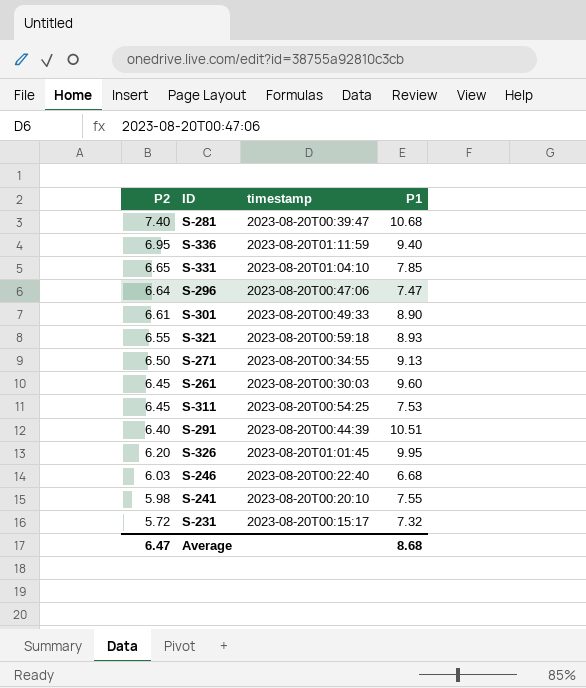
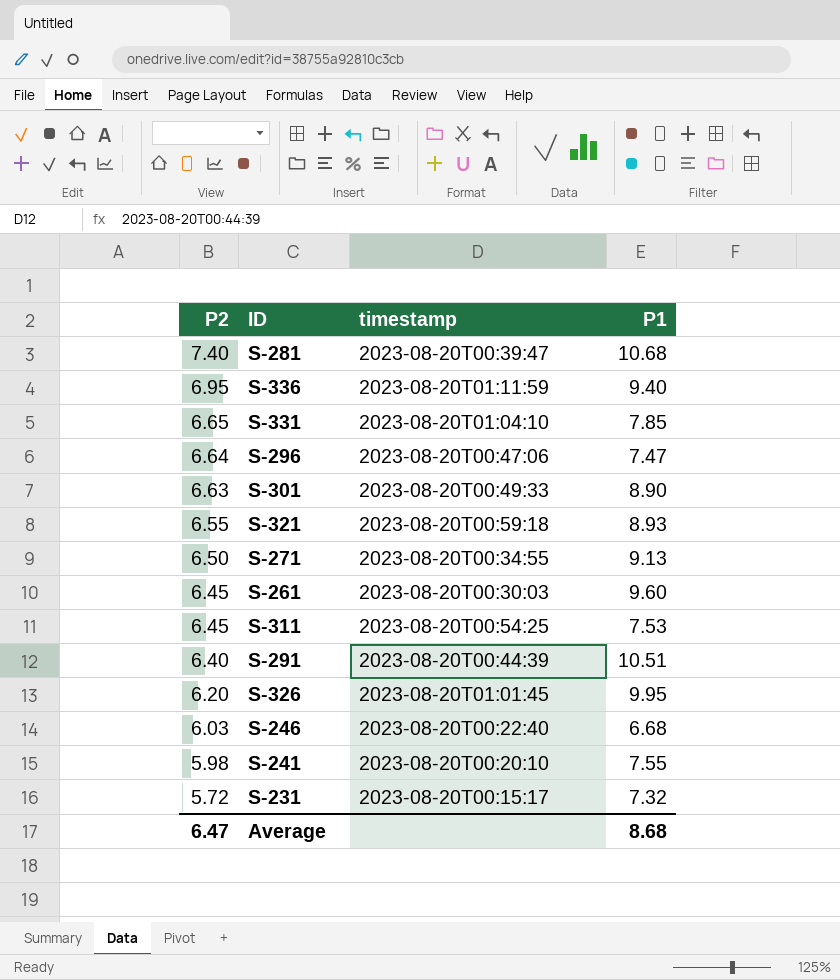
S-301 | P2: 6.61 -> 6.63

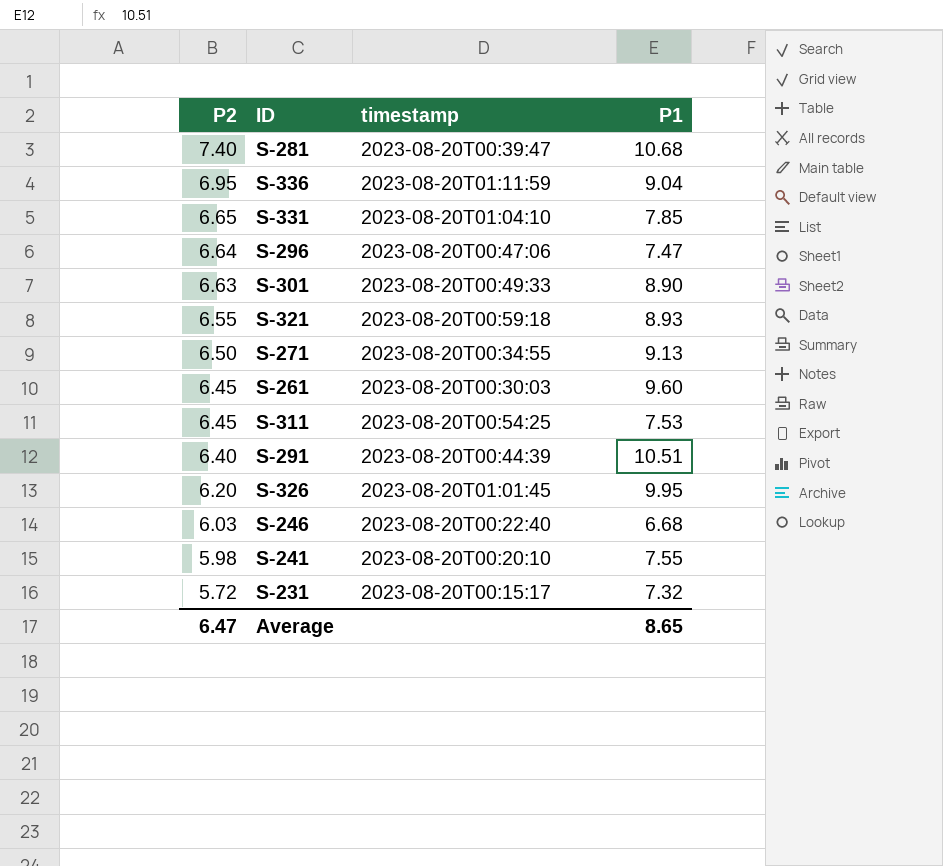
S-336 | P1: 9.40 -> 9.04
Average | P1: 8.68 -> 8.65

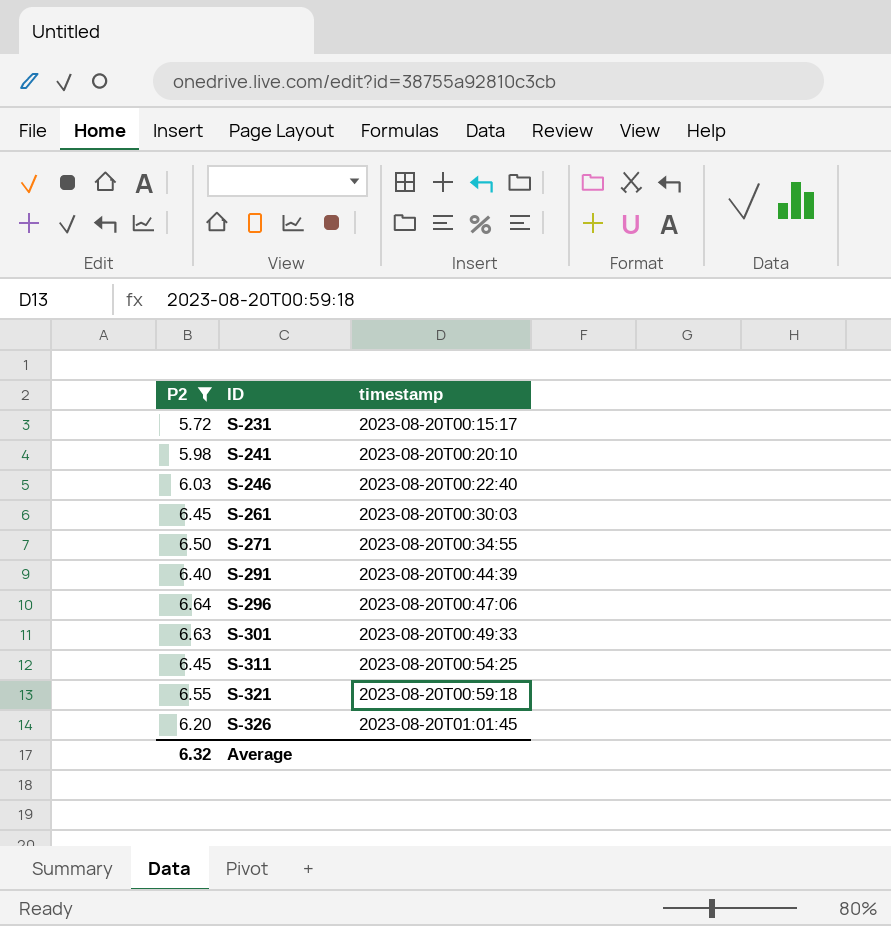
filter: none -> P2 <= 6.64
row order: P2 descending -> ID ascending
column P1 | position: 4 -> none
Average | P2: 6.47 -> 6.32

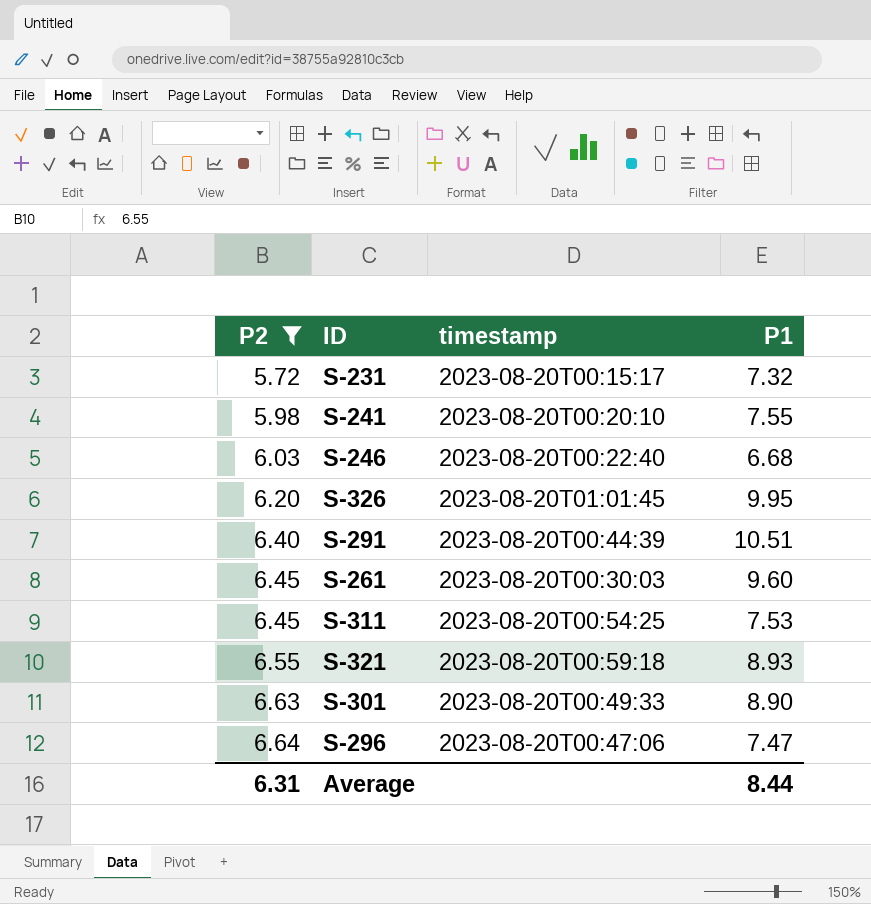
row order: ID ascending -> P2 ascending
column P1 | position: none -> 4
row S-271: 6.50 | 2023-08-20T00:34:55 -> none
Average | P2: 6.32 -> 6.31

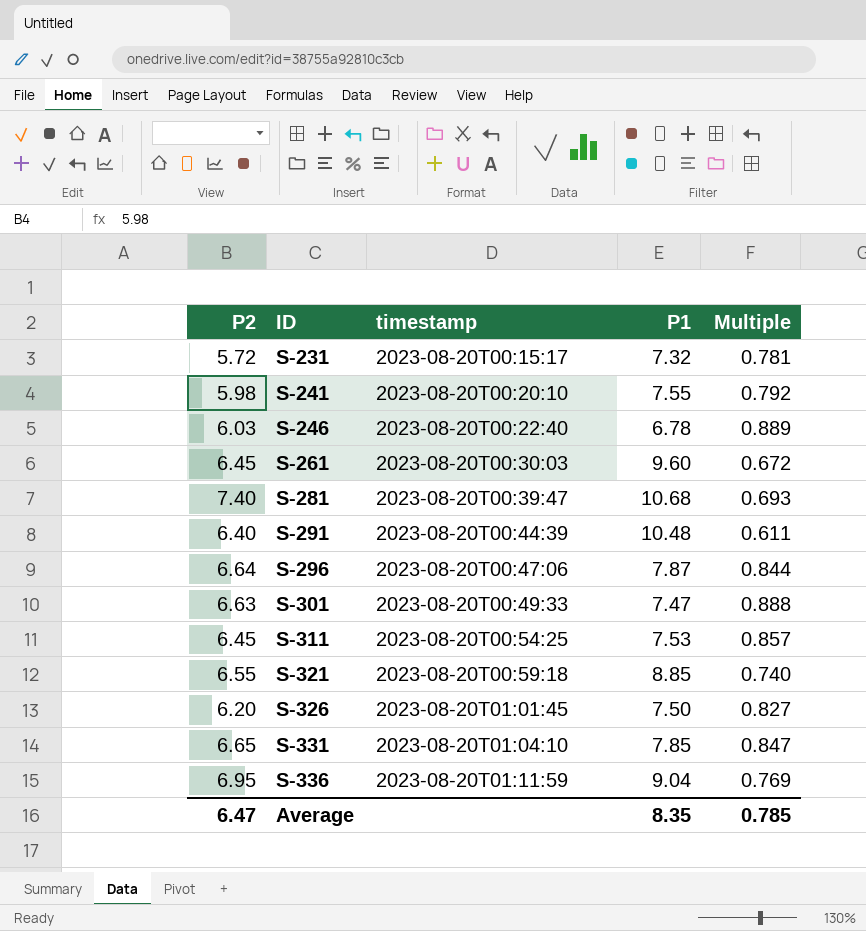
filter: P2 <= 6.64 -> none
row order: P2 ascending -> ID ascending
column Multiple | formula: none -> [P2] / [P1]
S-246 | P1: 6.68 -> 6.78
S-291 | P1: 10.51 -> 10.48
S-296 | P1: 7.47 -> 7.87
S-301 | P1: 8.90 -> 7.47
S-321 | P1: 8.93 -> 8.85
S-326 | P1: 9.95 -> 7.50
Average | P2: 6.31 -> 6.47
Average | P1: 8.44 -> 8.35

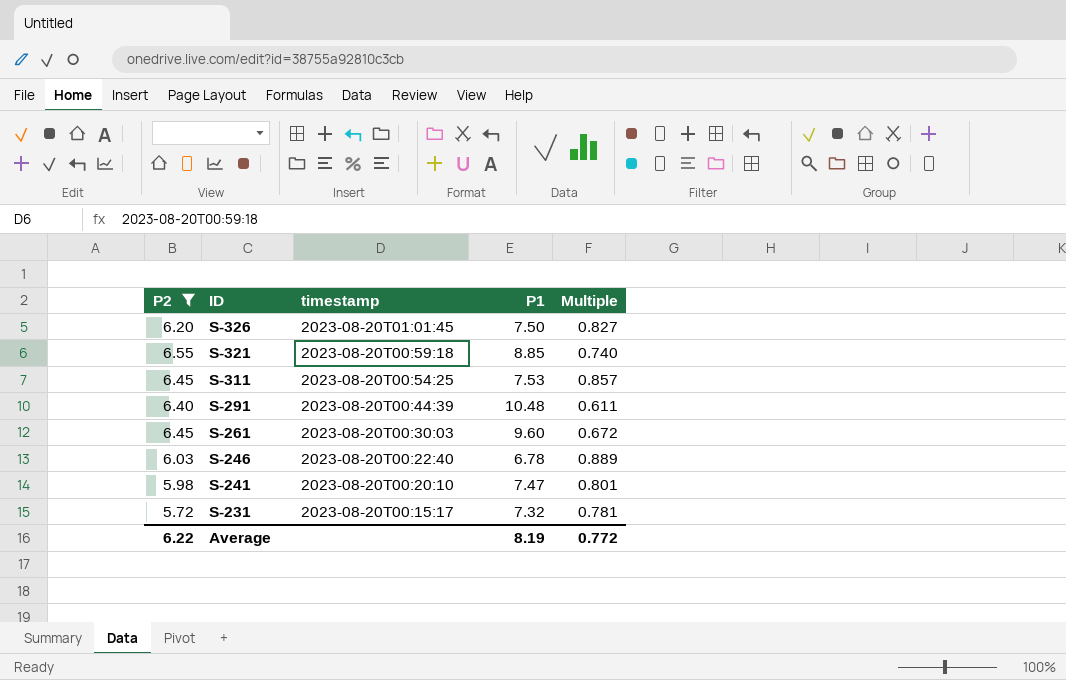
filter: none -> P2 <= 6.55
row order: ID ascending -> ID descending
S-241 | P1: 7.55 -> 7.47
S-241 | Multiple: 0.792 -> 0.801
Average | P2: 6.47 -> 6.22
Average | P1: 8.35 -> 8.19
Average | Multiple: 0.785 -> 0.772

